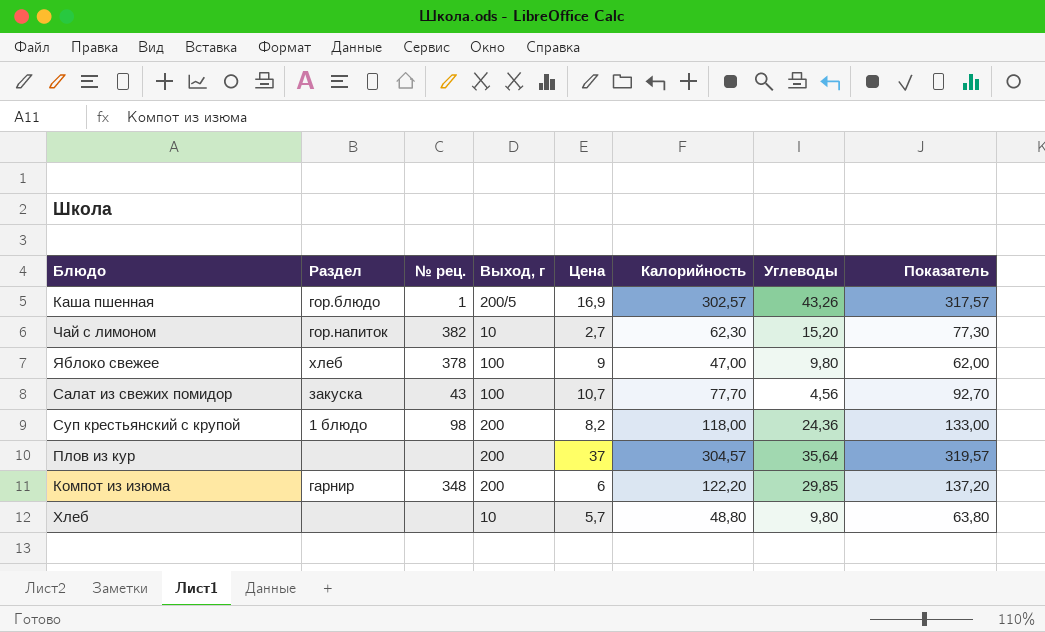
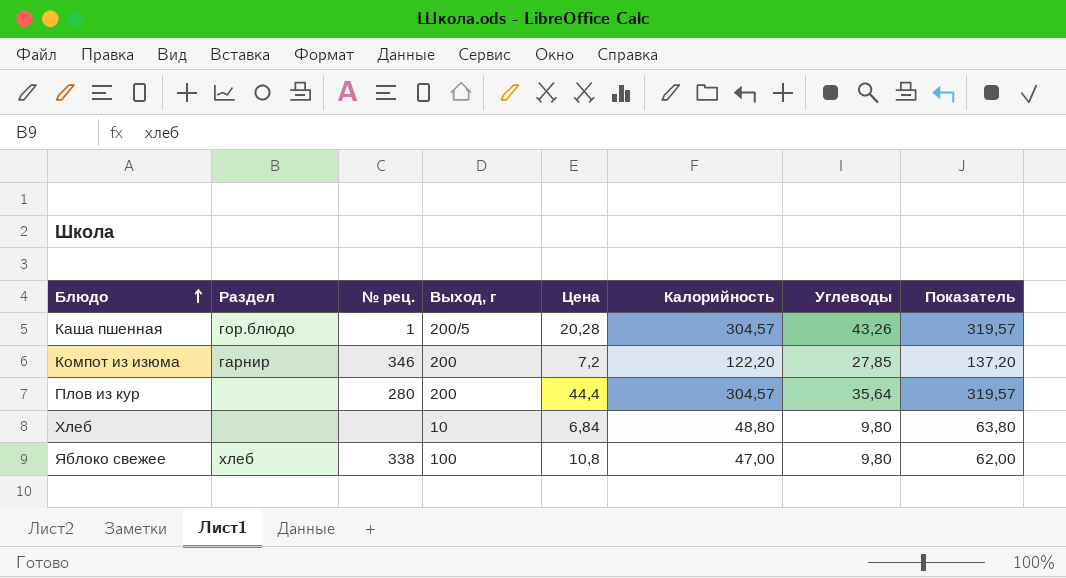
row order: none -> Блюдо ascending
row Чай с лимоном: гор.напиток | 382 | 10 | 2,7 | 62,30 | 15,20 | 77,30 -> none
row Салат из свежих помидор: закуска | 43 | 100 | 10,7 | 77,70 | 4,56 | 92,70 -> none
row Суп крестьянский с крупой: 1 блюдо | 98 | 200 | 8,2 | 118,00 | 24,36 | 133,00 -> none
Каша пшенная | Цена: 16,9 -> 20,28
Каша пшенная | Калорийность: 302,57 -> 304,57
Каша пшенная | Показатель: 317,57 -> 319,57
Компот из изюма | № рец.: 348 -> 346
Компот из изюма | Цена: 6 -> 7,2
Компот из изюма | Углеводы: 29,85 -> 27,85
Плов из кур | № рец.: none -> 280
Плов из кур | Цена: 37 -> 44,4
Хлеб | Цена: 5,7 -> 6,84
Яблоко свежее | № рец.: 378 -> 338
Яблоко свежее | Цена: 9 -> 10,8

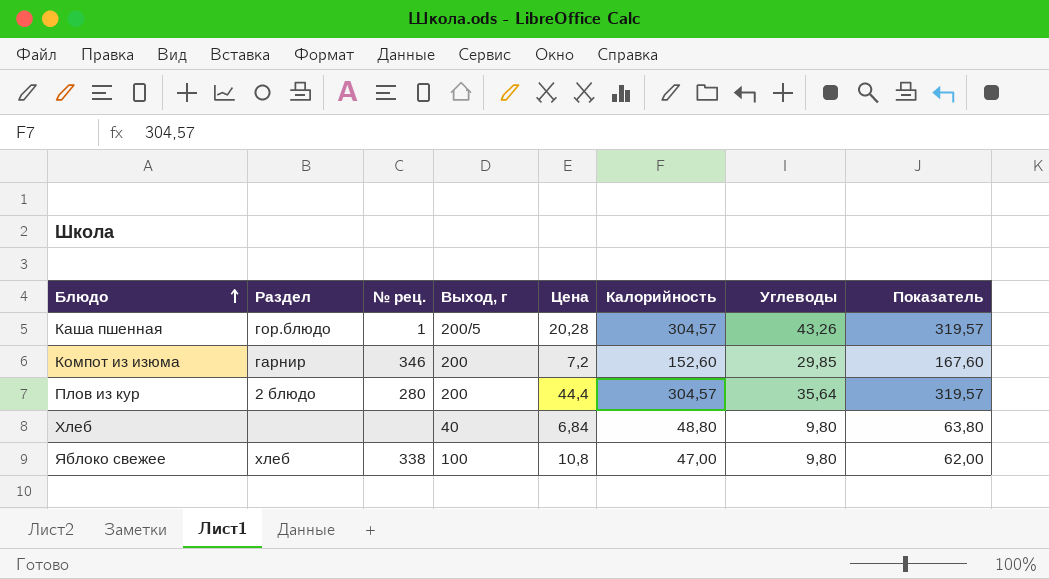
Компот из изюма | Калорийность: 122,20 -> 152,60
Компот из изюма | Углеводы: 27,85 -> 29,85
Компот из изюма | Показатель: 137,20 -> 167,60
Плов из кур | Раздел: none -> 2 блюдо
Хлеб | Выход, г: 10 -> 40

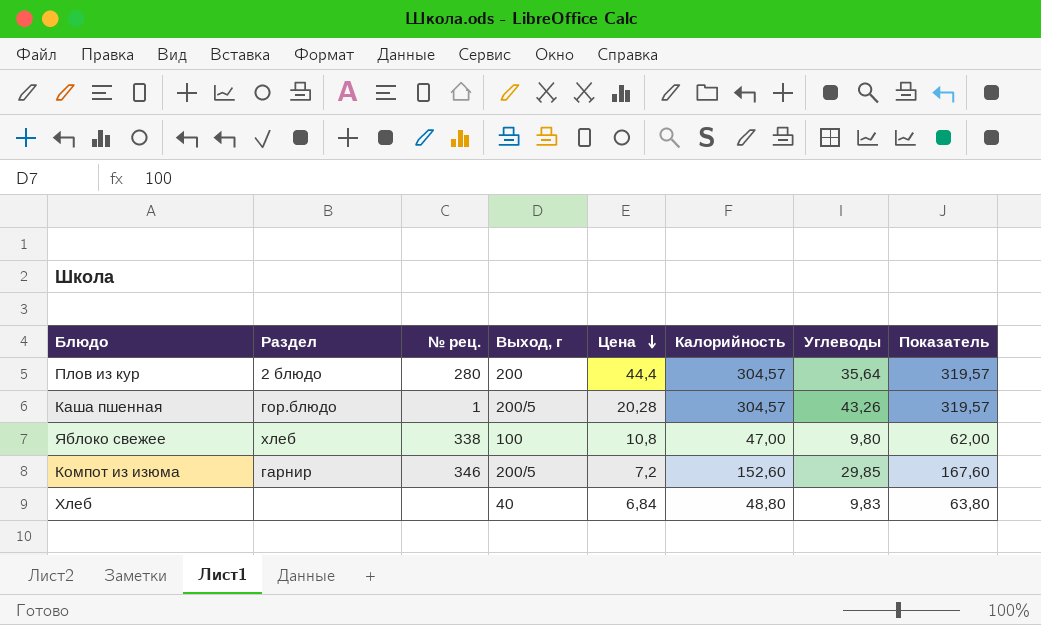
row order: Блюдо ascending -> Цена descending
Компот из изюма | Выход, г: 200 -> 200/5
Хлеб | Углеводы: 9,80 -> 9,83

